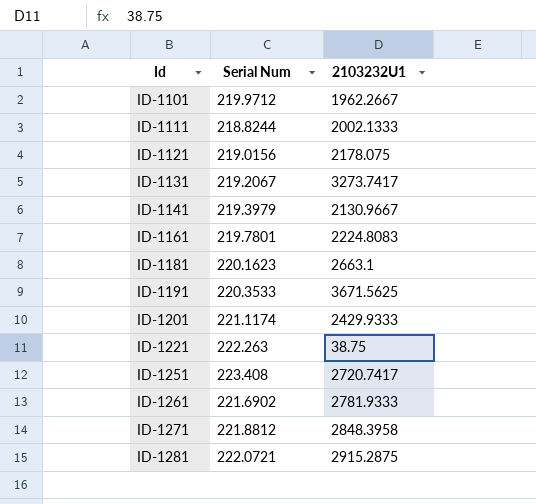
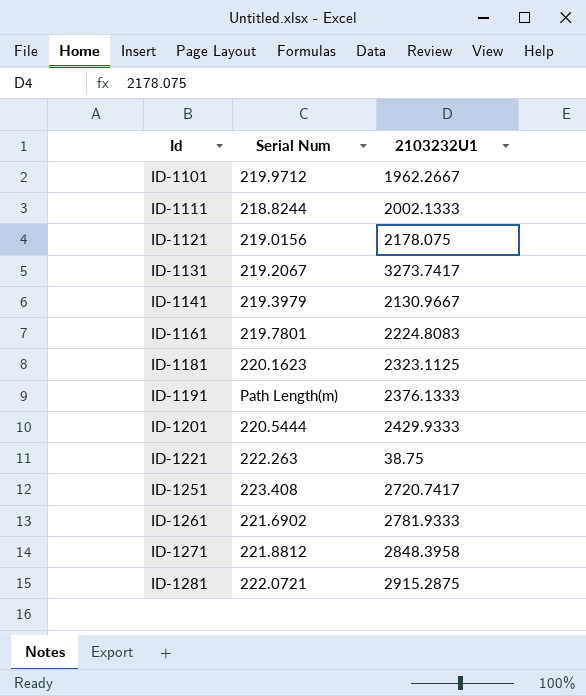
ID-1181 | 2103232U1: 2663.1 -> 2323.1125
ID-1191 | Serial Num: 220.3533 -> Path Length(m)
ID-1191 | 2103232U1: 3671.5625 -> 2376.1333
ID-1201 | Serial Num: 221.1174 -> 220.5444

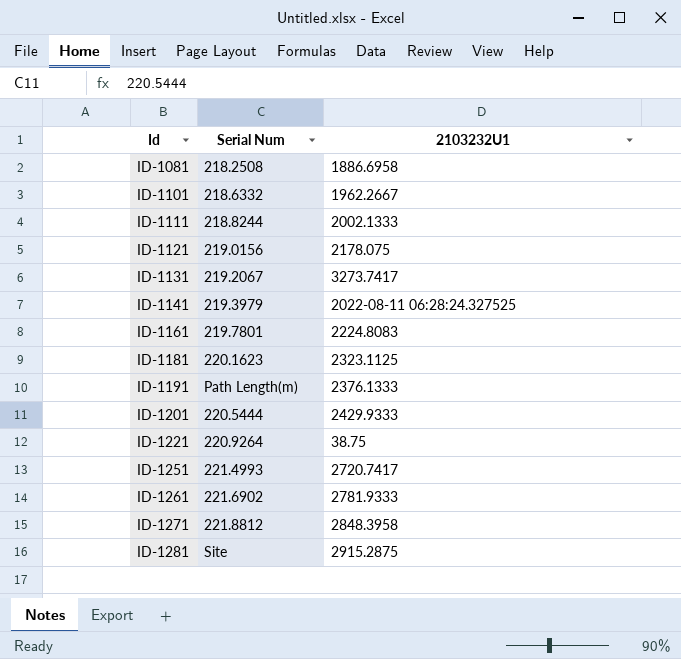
row ID-1081: none -> 218.2508 | 1886.6958
ID-1101 | Serial Num: 219.9712 -> 218.6332
ID-1141 | 2103232U1: 2130.9667 -> 2022-08-11 06:28:24.327525
ID-1221 | Serial Num: 222.263 -> 220.9264
ID-1251 | Serial Num: 223.408 -> 221.4993
ID-1281 | Serial Num: 222.0721 -> Site

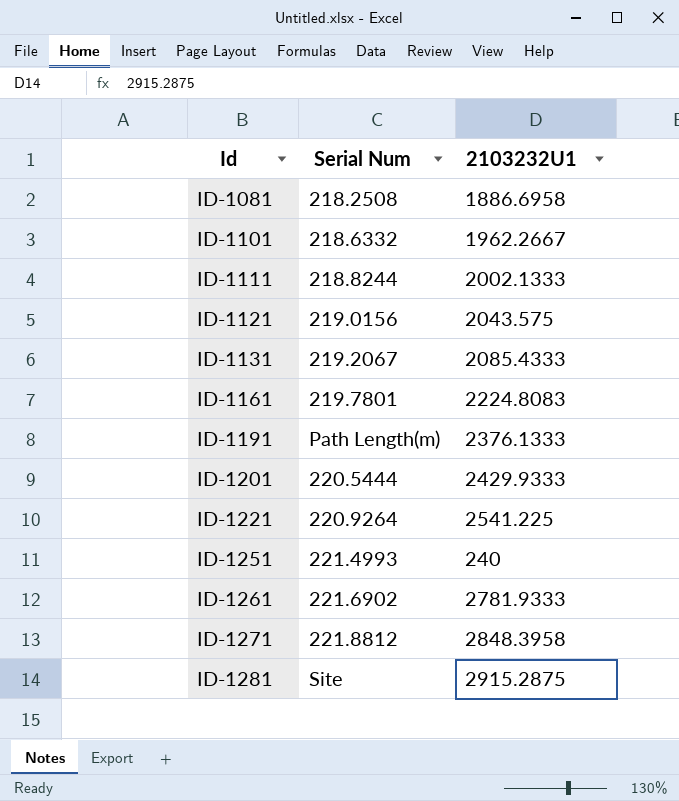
row ID-1141: 219.3979 | 2022-08-11 06:28:24.327525 -> none
row ID-1181: 220.1623 | 2323.1125 -> none
ID-1121 | 2103232U1: 2178.075 -> 2043.575
ID-1131 | 2103232U1: 3273.7417 -> 2085.4333
ID-1221 | 2103232U1: 38.75 -> 2541.225
ID-1251 | 2103232U1: 2720.7417 -> 240

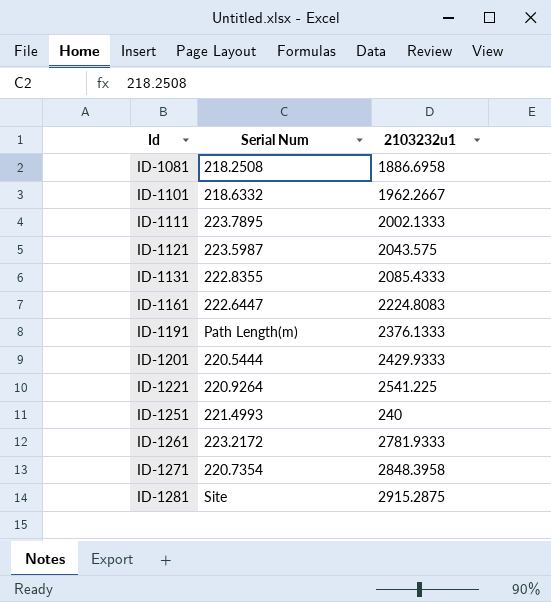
column name: 2103232U1 -> 2103232u1
ID-1111 | Serial Num: 218.8244 -> 223.7895
ID-1121 | Serial Num: 219.0156 -> 223.5987
ID-1131 | Serial Num: 219.2067 -> 222.8355
ID-1161 | Serial Num: 219.7801 -> 222.6447
ID-1261 | Serial Num: 221.6902 -> 223.2172
ID-1271 | Serial Num: 221.8812 -> 220.7354

